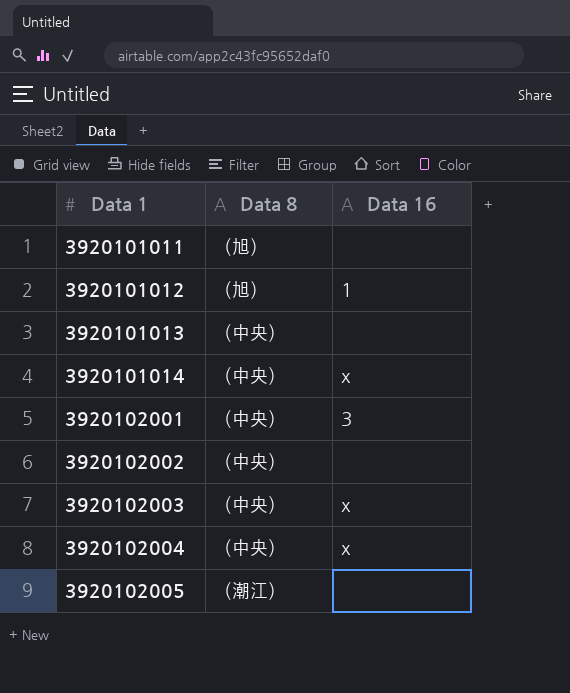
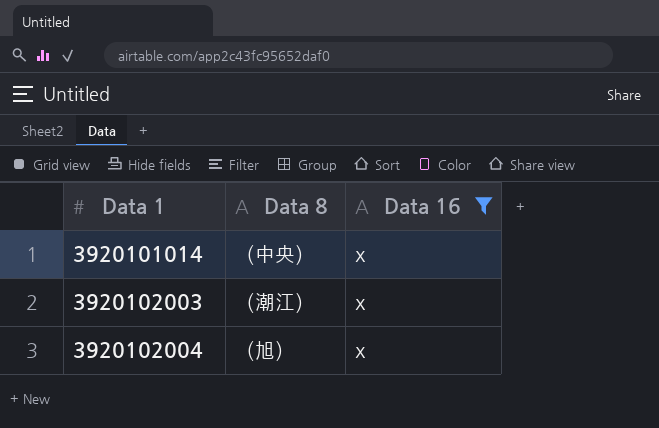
filter: none -> Data 16 = x
3920102003 | Data 8: （中央） -> （潮江）
3920102004 | Data 8: （中央） -> （旭）

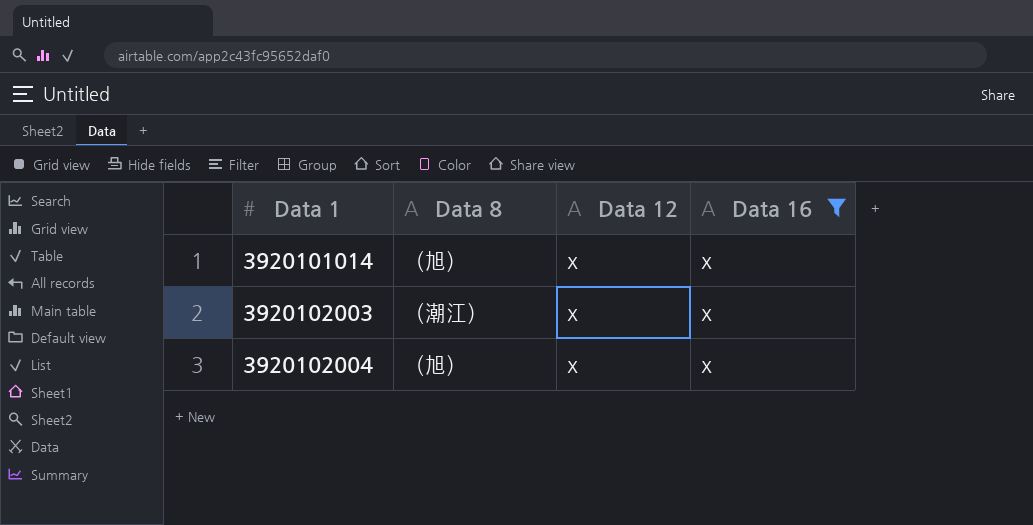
column Data 12 | position: none -> 3
3920101014 | Data 8: （中央） -> （旭）

